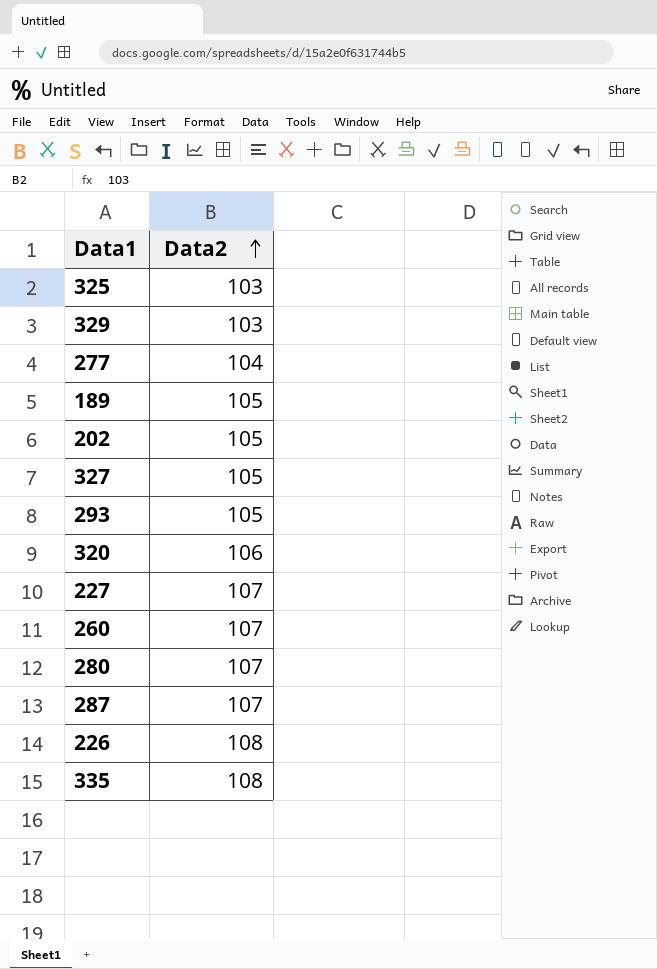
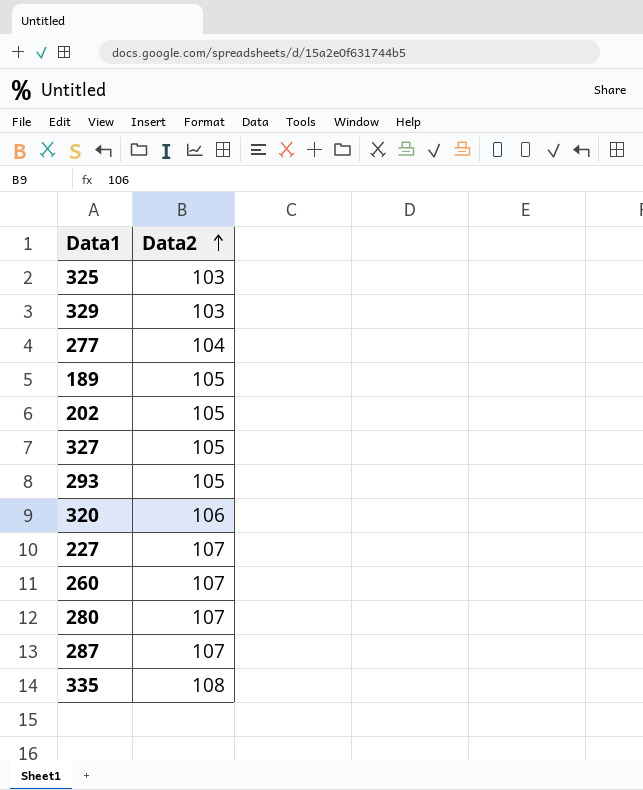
row 226: 108 -> none

